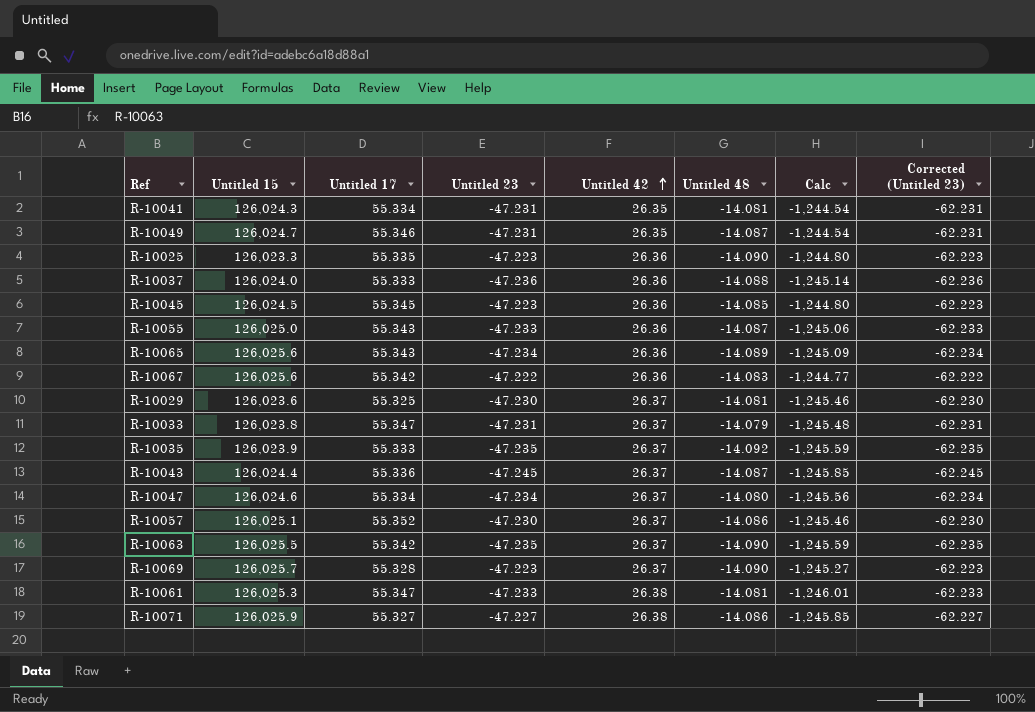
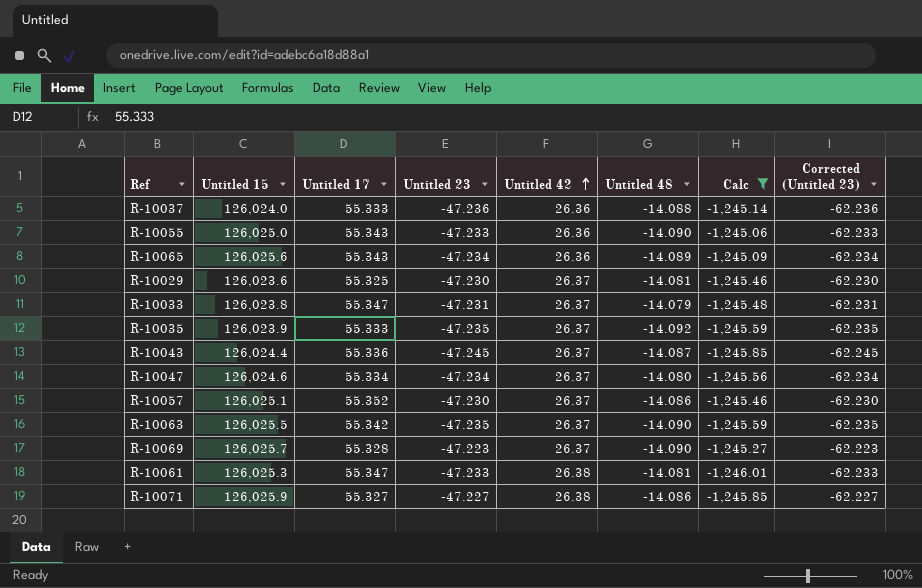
filter: none -> Calc <= -1,245.06
R-10055 | Untitled 48: -14.087 -> -14.090

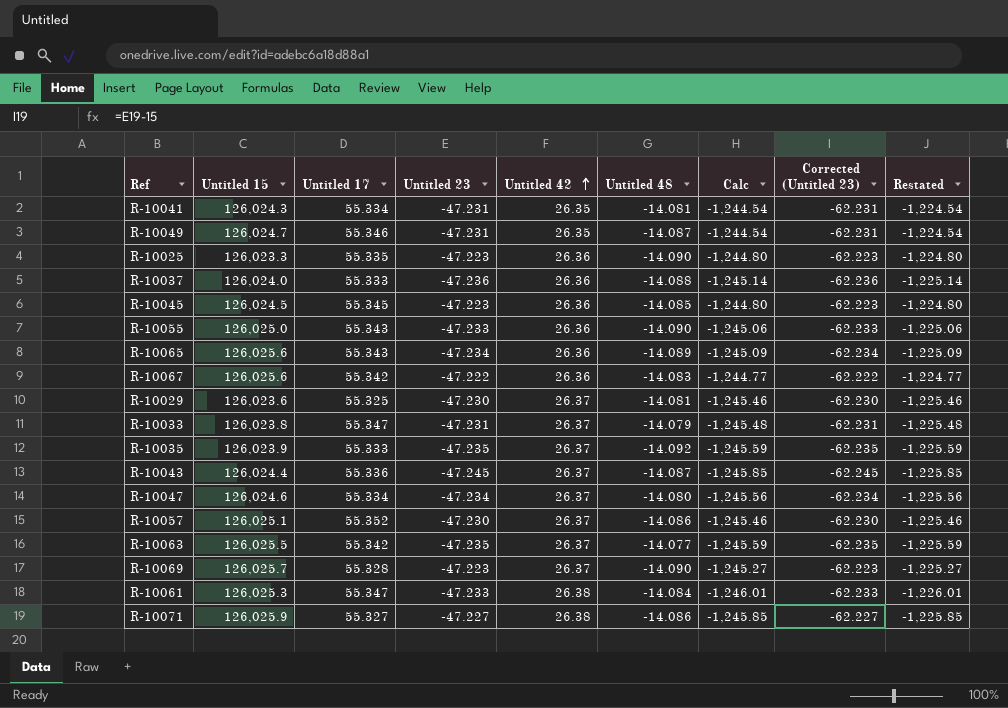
filter: Calc <= -1,245.06 -> none
column Restated | formula: none -> [Calc] + 20
R-10063 | Untitled 48: -14.090 -> -14.077
R-10061 | Untitled 48: -14.081 -> -14.084

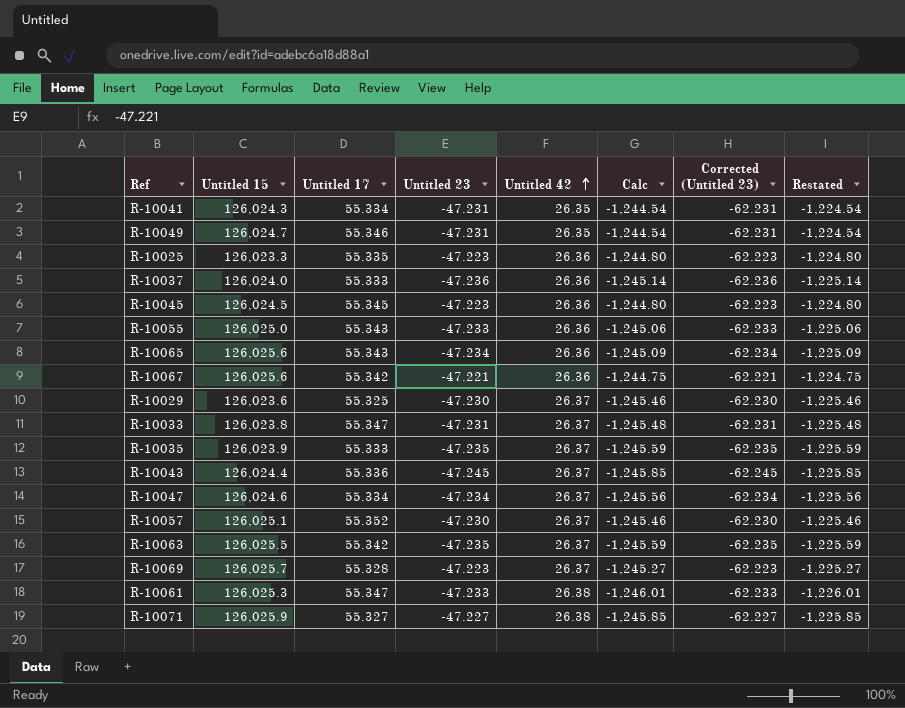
column Untitled 48 | position: 6 -> none
R-10067 | Untitled 23: -47.222 -> -47.221
R-10067 | Calc: -1,244.77 -> -1,244.75
R-10067 | Corrected (Untitled 23): -62.222 -> -62.221
R-10067 | Restated: -1,224.77 -> -1,224.75

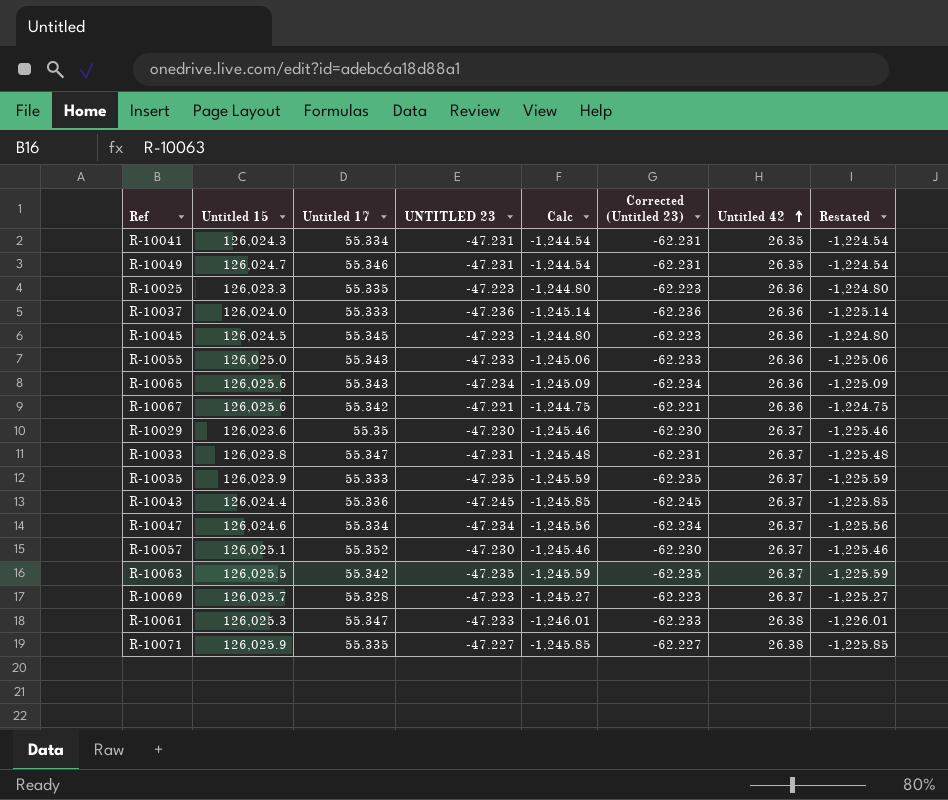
column name: Untitled 23 -> UNTITLED 23
column Untitled 42 | position: 5 -> 7
R-10029 | Untitled 17: 55.325 -> 55.35
R-10071 | Untitled 17: 55.327 -> 55.335

